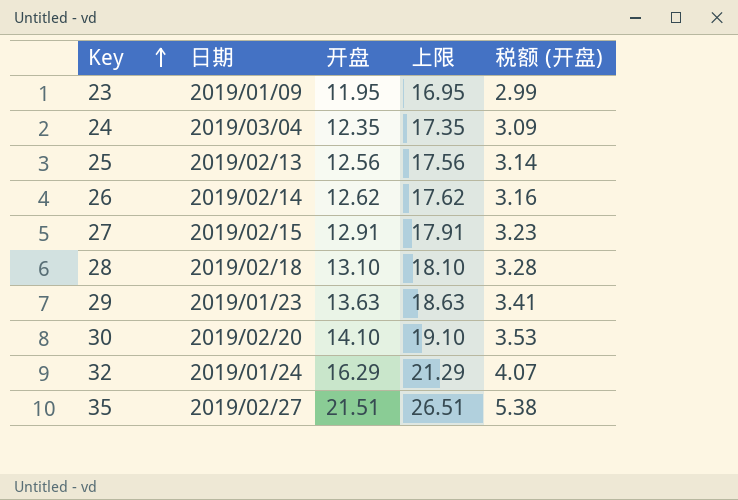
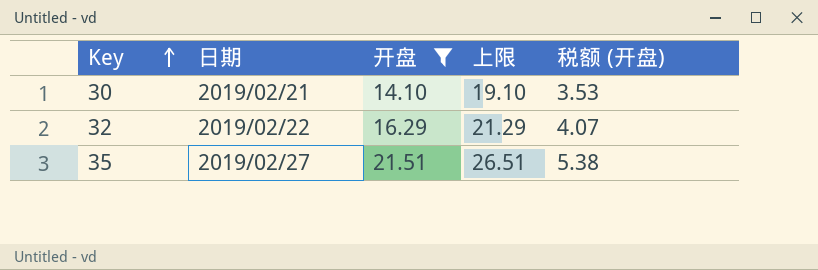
filter: none -> 开盘 >= 14.10
30 | 日期: 2019/02/20 -> 2019/02/21
32 | 日期: 2019/01/24 -> 2019/02/22

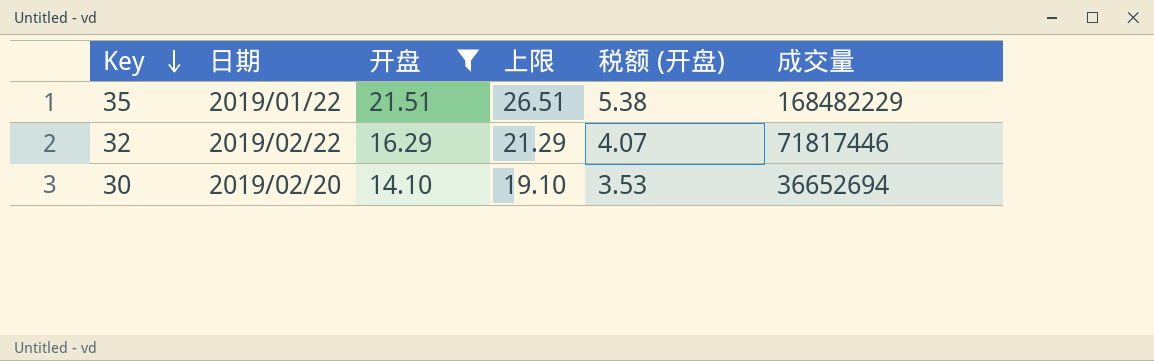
row order: Key ascending -> Key descending
column 成交量 | position: none -> 6
35 | 日期: 2019/02/27 -> 2019/01/22
30 | 日期: 2019/02/21 -> 2019/02/20

